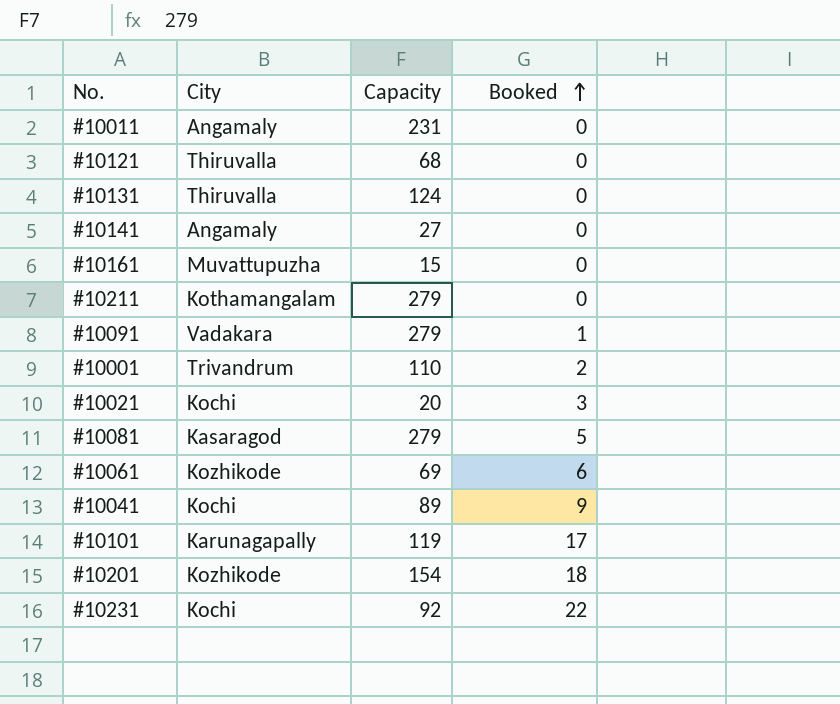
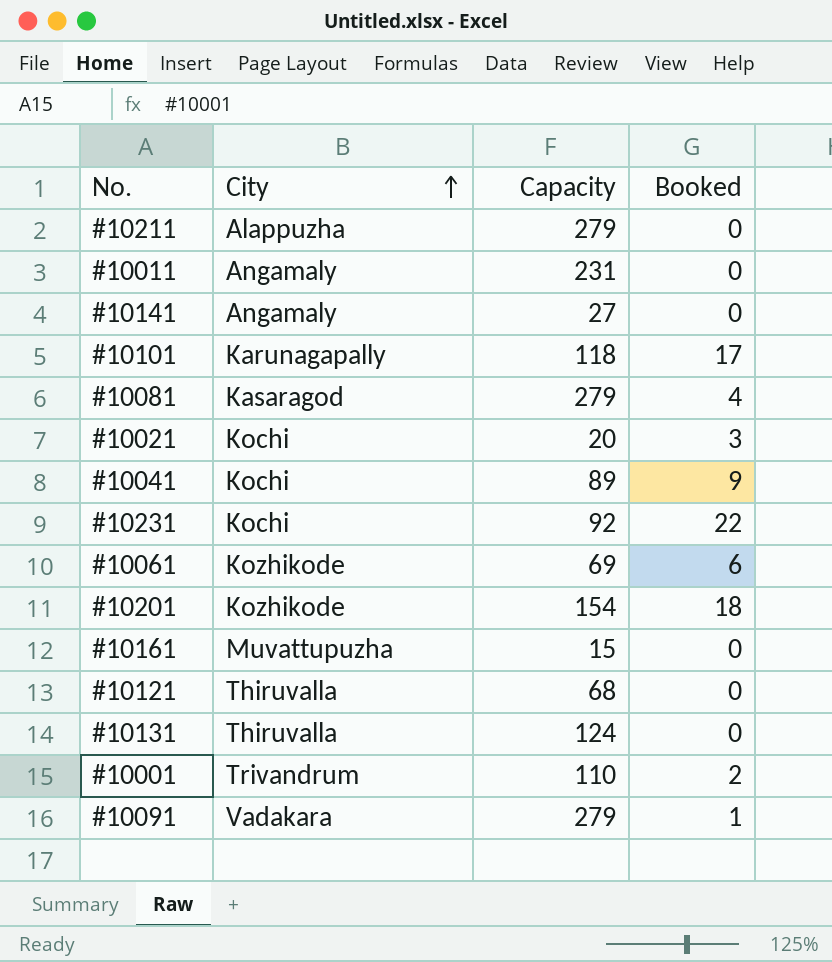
row order: Booked ascending -> City ascending
#10211 | City: Kothamangalam -> Alappuzha
#10101 | Capacity: 119 -> 118
#10081 | Booked: 5 -> 4

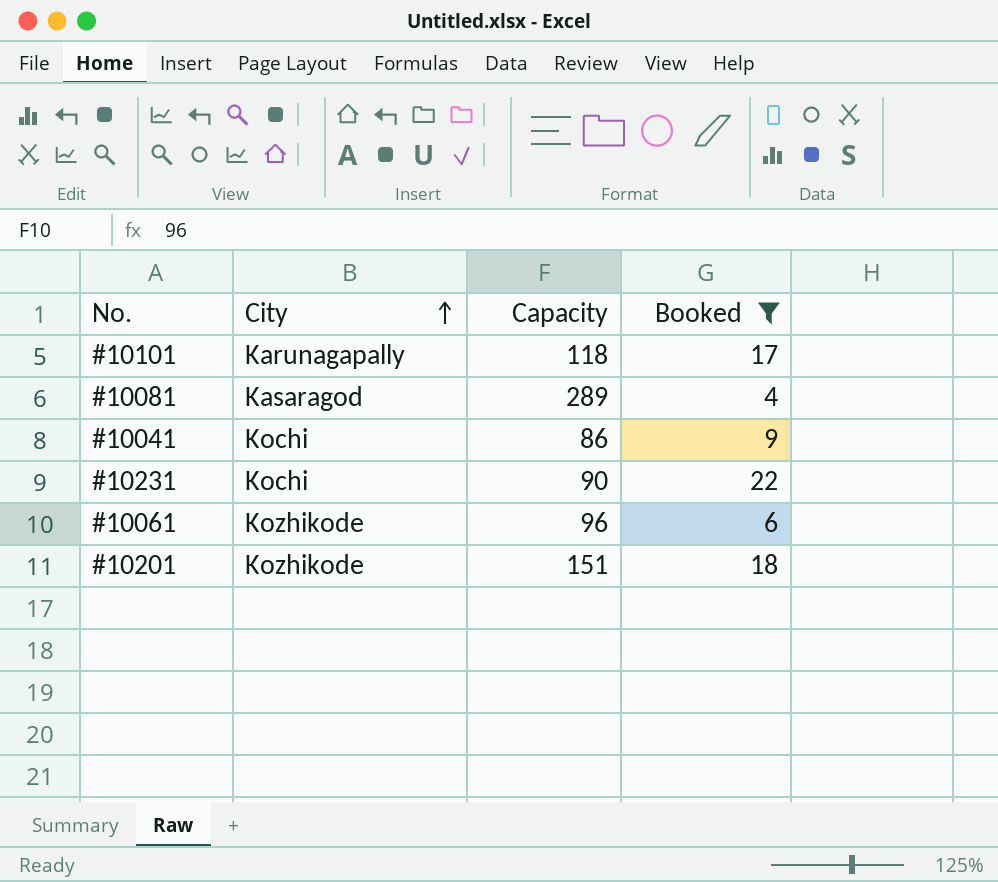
filter: none -> Booked >= 4
#10081 | Capacity: 279 -> 289
#10041 | Capacity: 89 -> 86
#10231 | Capacity: 92 -> 90
#10061 | Capacity: 69 -> 96
#10201 | Capacity: 154 -> 151

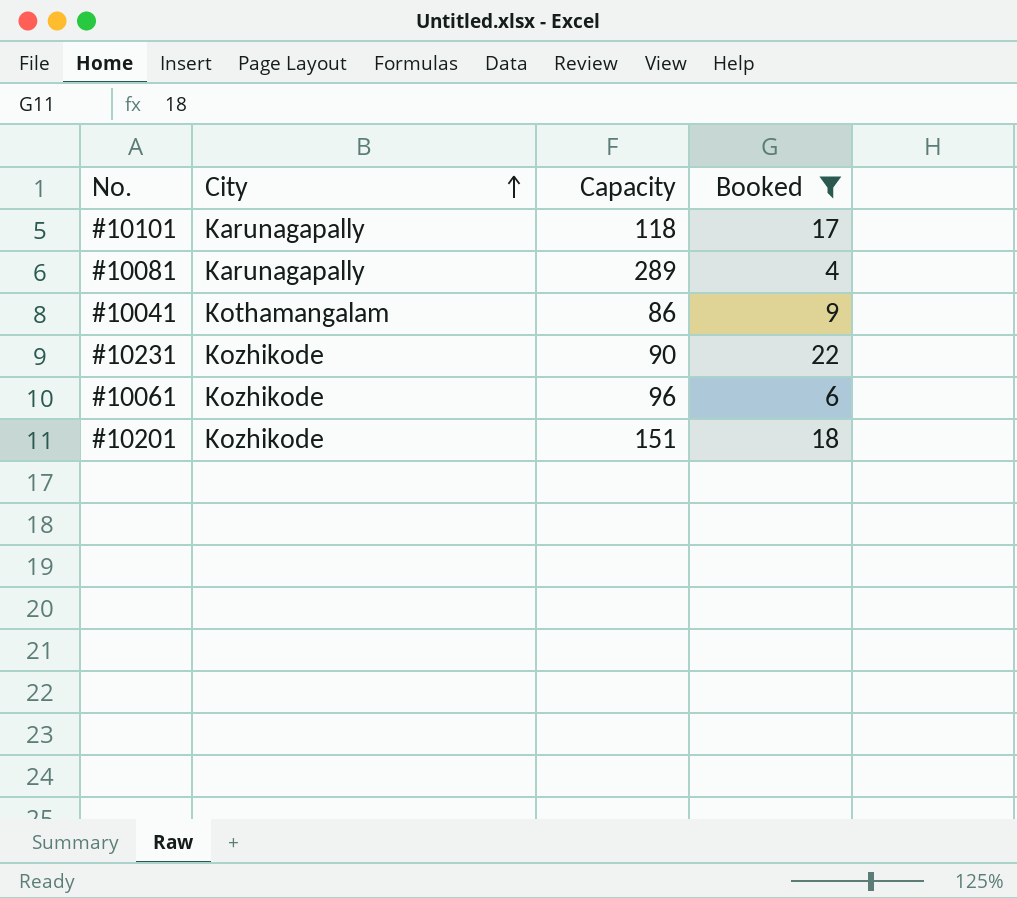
#10081 | City: Kasaragod -> Karunagapally
#10041 | City: Kochi -> Kothamangalam
#10231 | City: Kochi -> Kozhikode

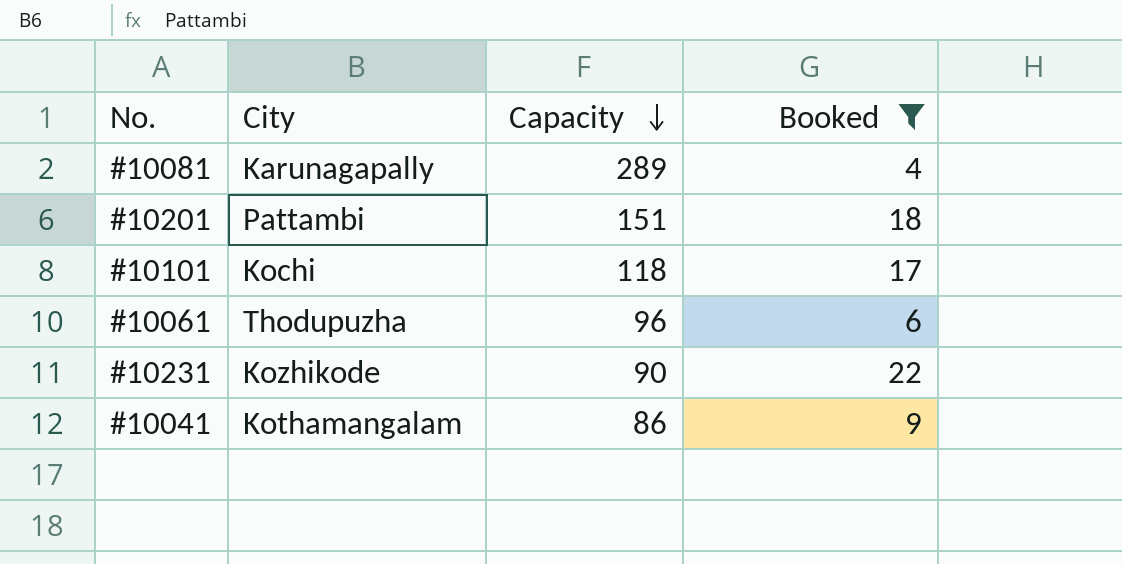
row order: City ascending -> Capacity descending
#10201 | City: Kozhikode -> Pattambi
#10101 | City: Karunagapally -> Kochi
#10061 | City: Kozhikode -> Thodupuzha

